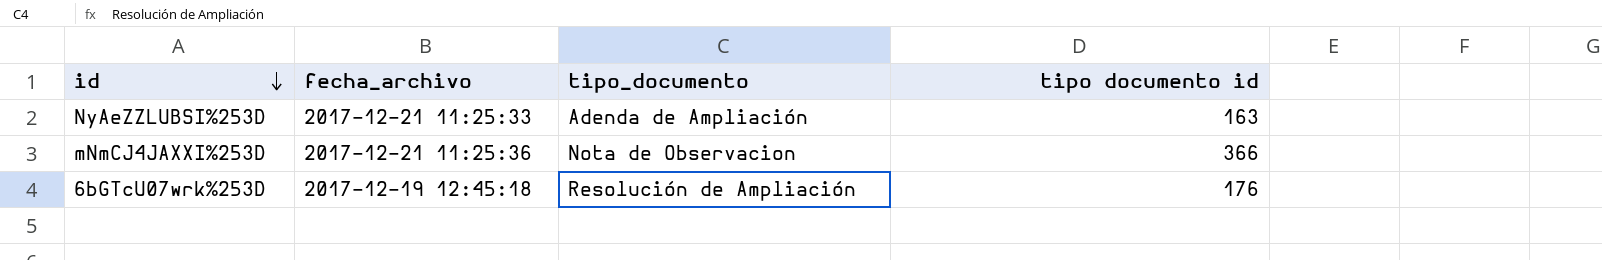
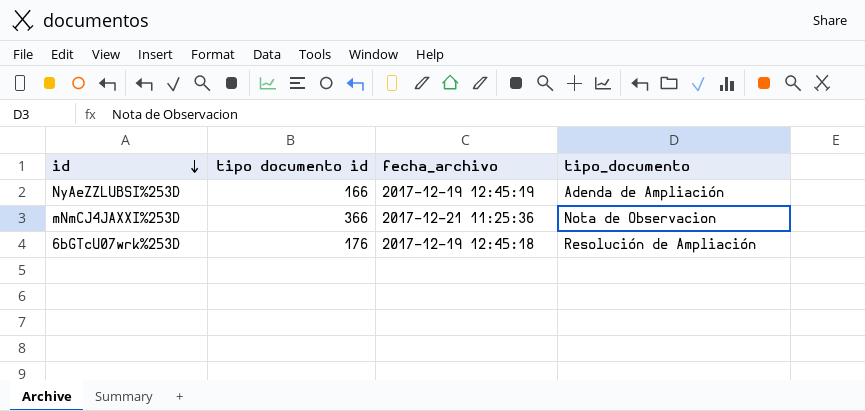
column tipo documento id | position: 4 -> 2
NyAeZZLUBSI%253D | tipo documento id: 163 -> 166
NyAeZZLUBSI%253D | fecha_archivo: 2017-12-21 11:25:33 -> 2017-12-19 12:45:19

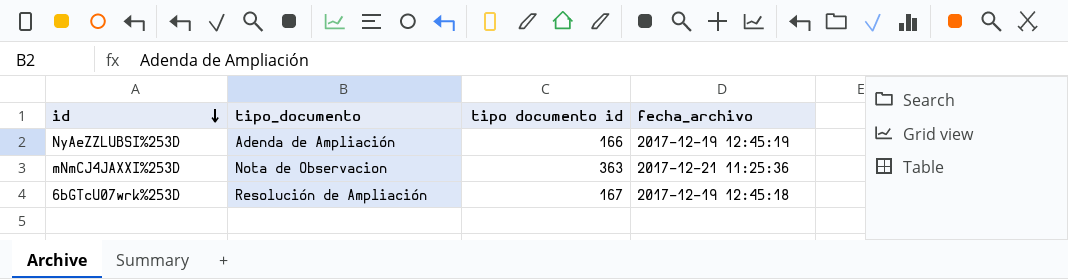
column tipo_documento | position: 4 -> 2
mNmCJ4JAXXI%253D | tipo documento id: 366 -> 363
6bGTcU07wrk%253D | tipo documento id: 176 -> 167

